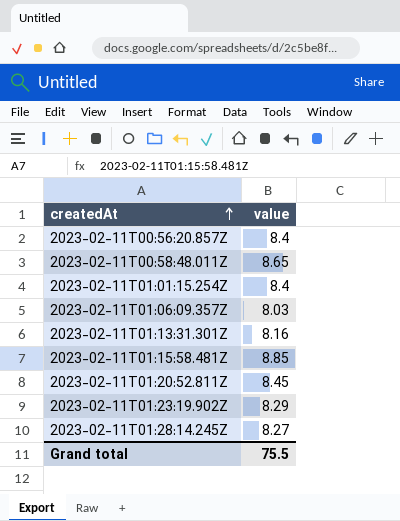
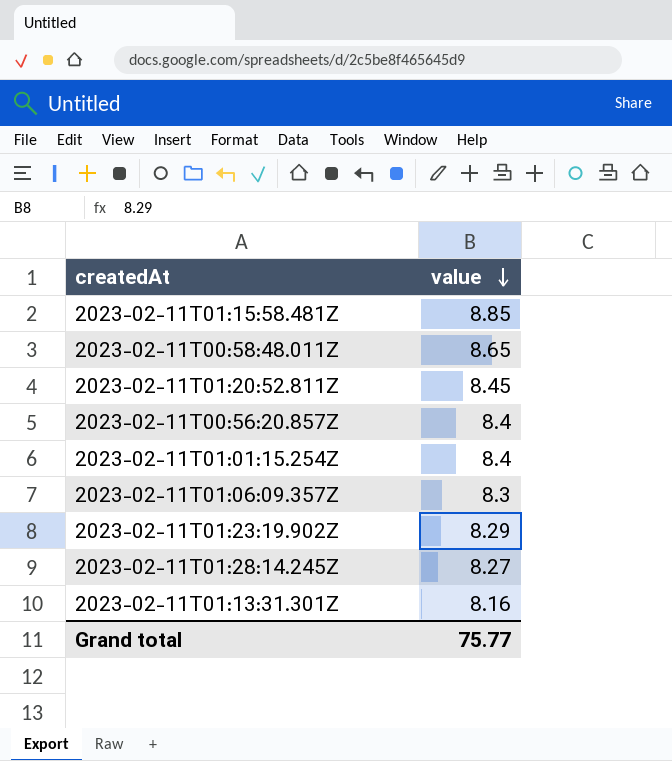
row order: createdAt ascending -> value descending
2023-02-11T01:06:09.357Z | value: 8.03 -> 8.3
Grand total | value: 75.5 -> 75.77

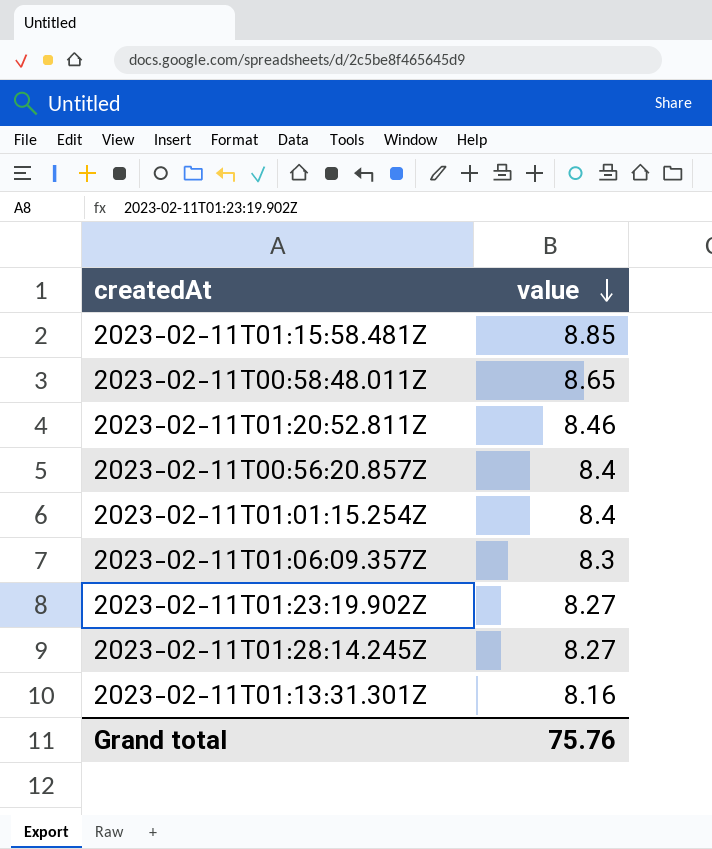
2023-02-11T01:20:52.811Z | value: 8.45 -> 8.46
2023-02-11T01:23:19.902Z | value: 8.29 -> 8.27
Grand total | value: 75.77 -> 75.76

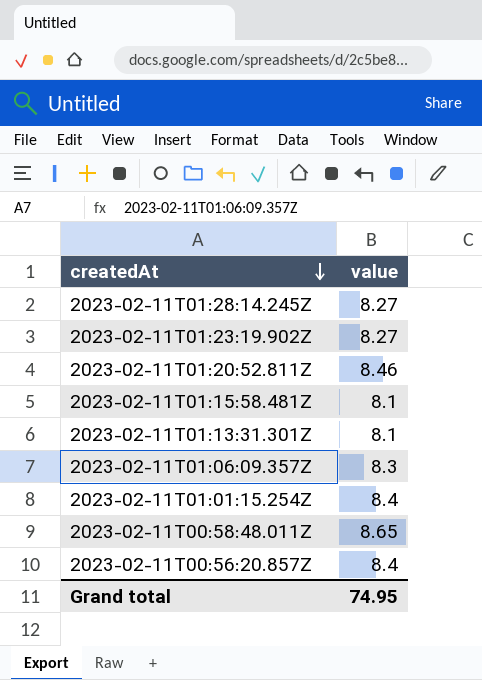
row order: value descending -> createdAt descending
2023-02-11T01:15:58.481Z | value: 8.85 -> 8.1
2023-02-11T01:13:31.301Z | value: 8.16 -> 8.1
Grand total | value: 75.76 -> 74.95

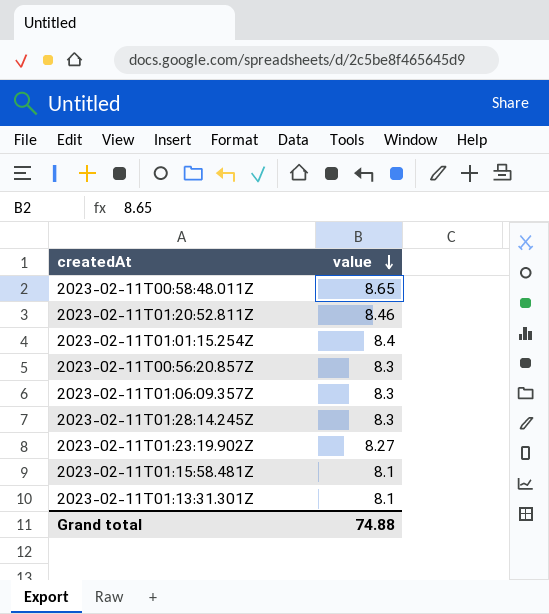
row order: createdAt descending -> value descending
2023-02-11T00:56:20.857Z | value: 8.4 -> 8.3
2023-02-11T01:28:14.245Z | value: 8.27 -> 8.3
Grand total | value: 74.95 -> 74.88

